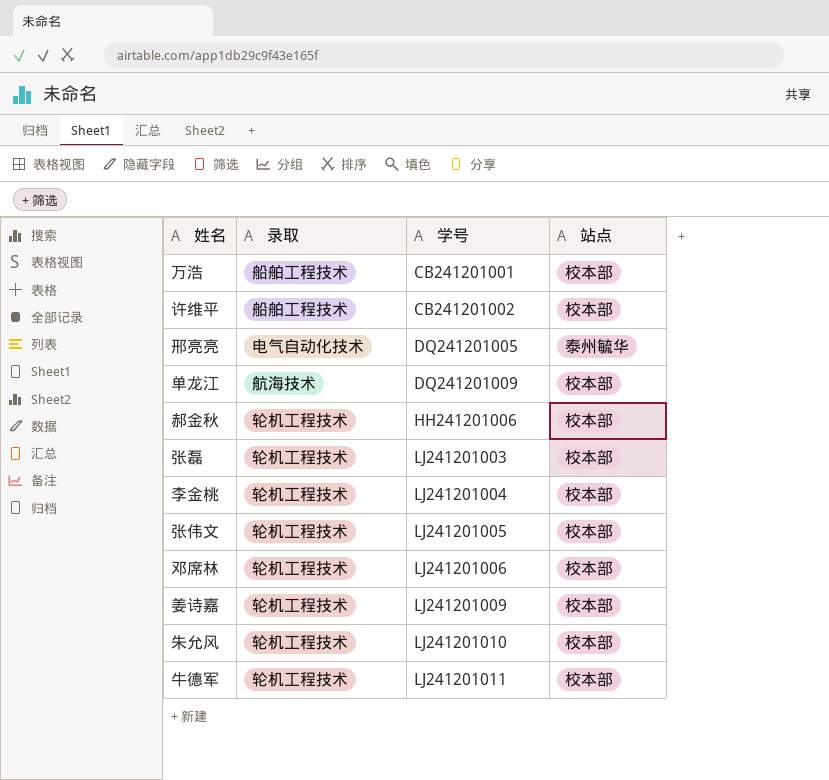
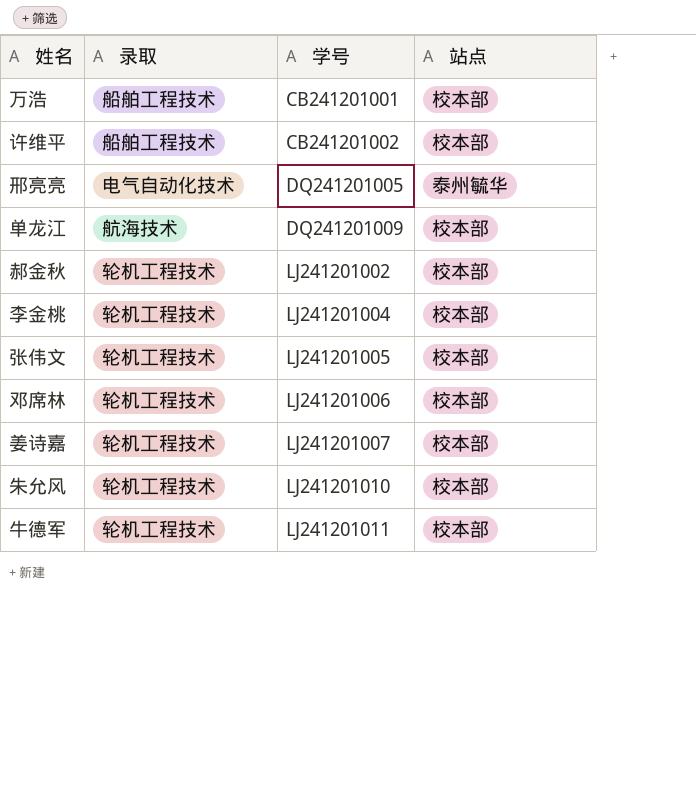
row 张磊: 轮机工程技术 | LJ241201003 | 校本部 -> none
郝金秋 | 学号: HH241201006 -> LJ241201002
姜诗嘉 | 学号: LJ241201009 -> LJ241201007

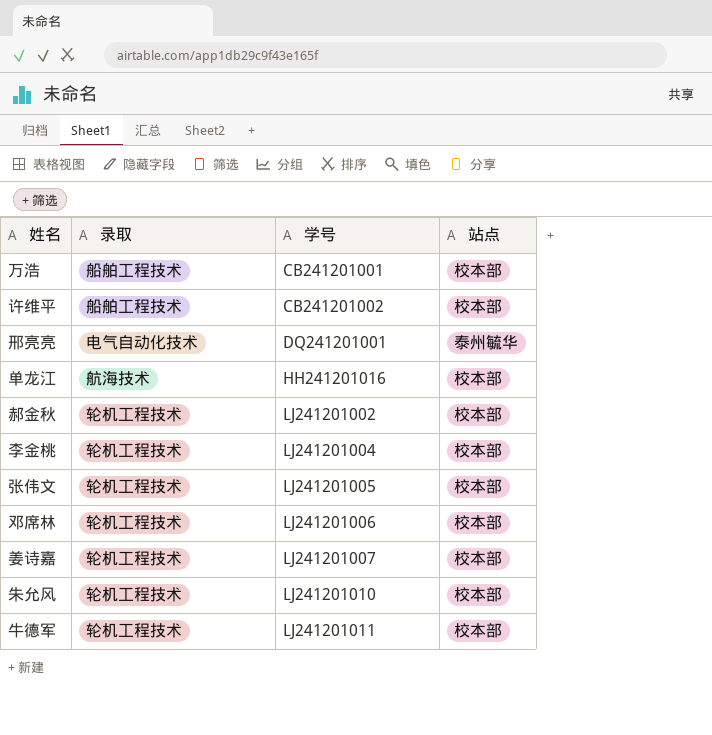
邢亮亮 | 学号: DQ241201005 -> DQ241201001
单龙江 | 学号: DQ241201009 -> HH241201016

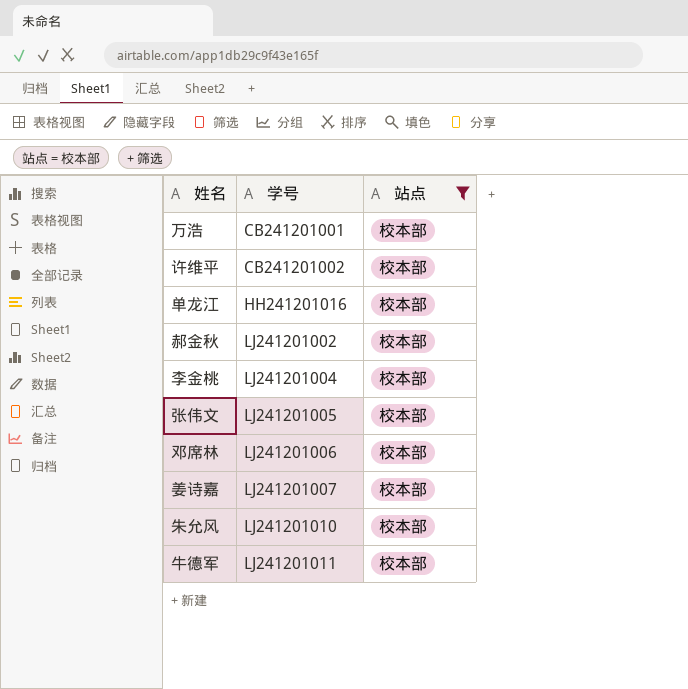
filter: none -> 站点 = 校本部
column 录取 | position: 2 -> none

